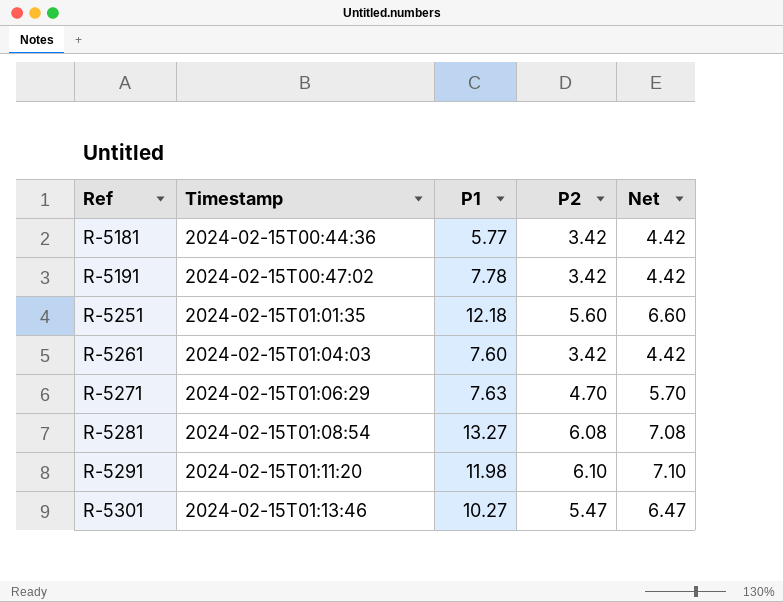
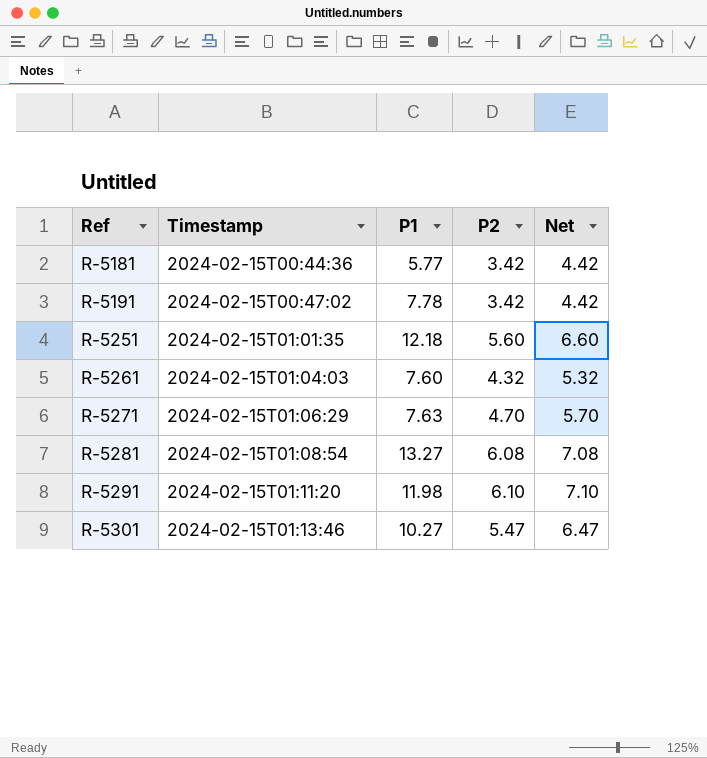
R-5261 | P2: 3.42 -> 4.32
R-5261 | Net: 4.42 -> 5.32

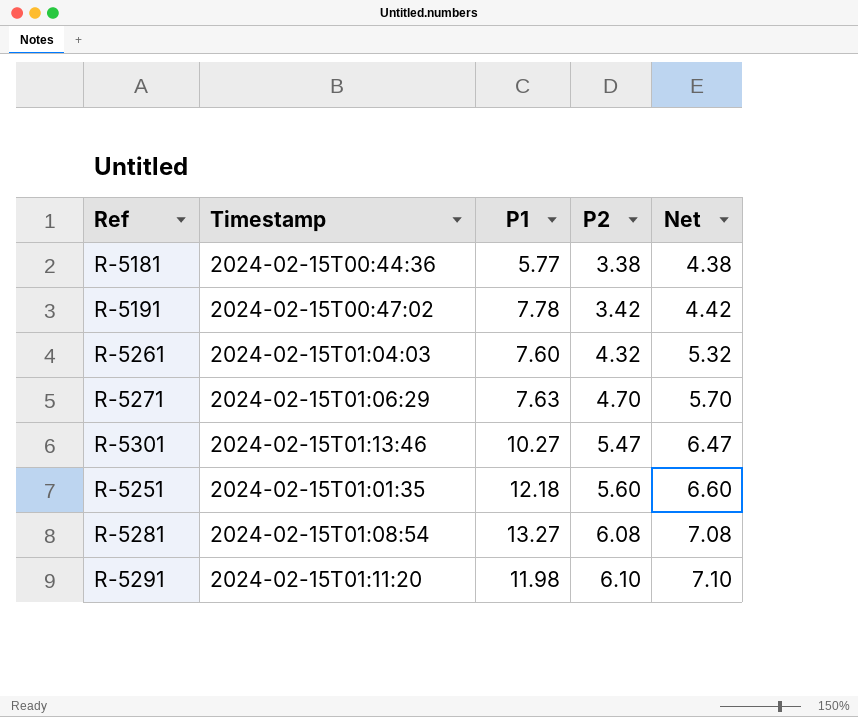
row order: Ref ascending -> P2 ascending
R-5181 | P2: 3.42 -> 3.38
R-5181 | Net: 4.42 -> 4.38

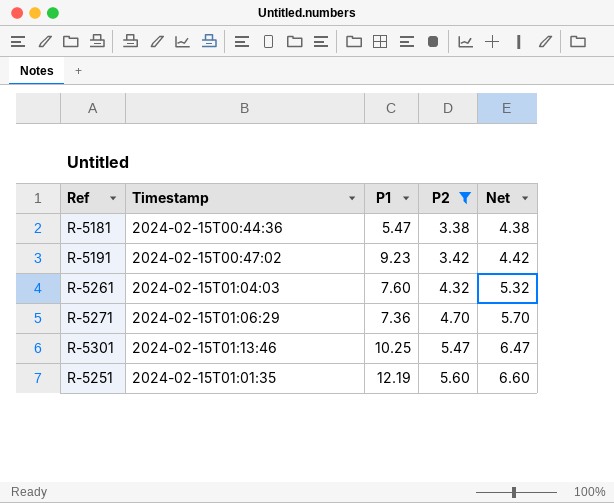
filter: none -> P2 <= 5.60
R-5181 | P1: 5.77 -> 5.47
R-5191 | P1: 7.78 -> 9.23
R-5271 | P1: 7.63 -> 7.36
R-5301 | P1: 10.27 -> 10.25
R-5251 | P1: 12.18 -> 12.19

